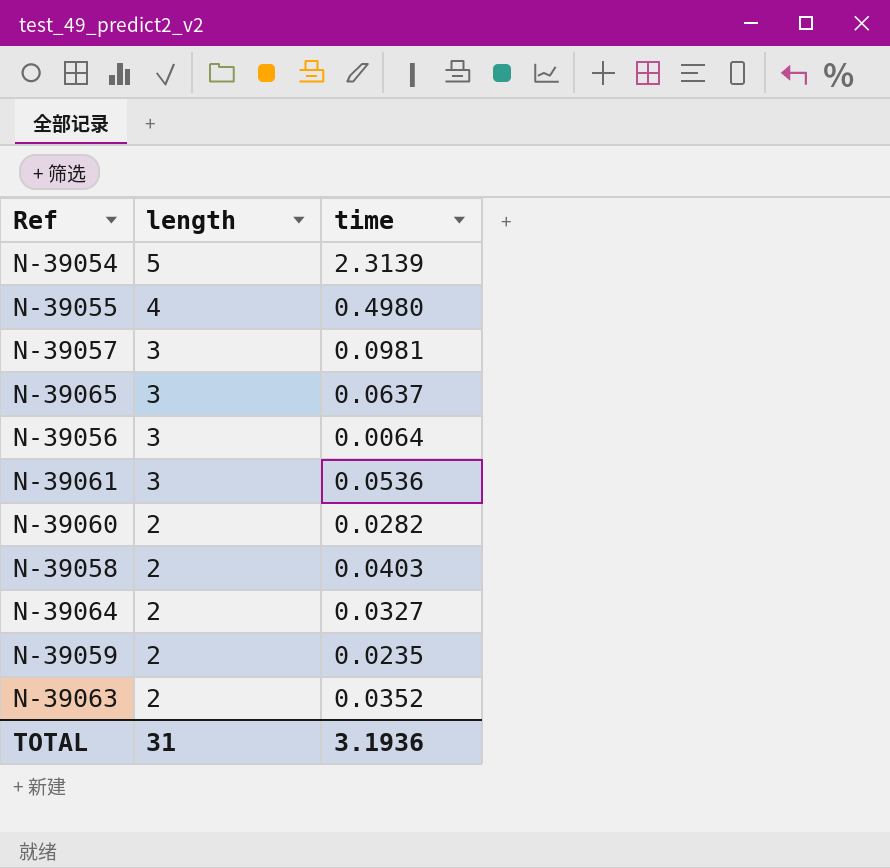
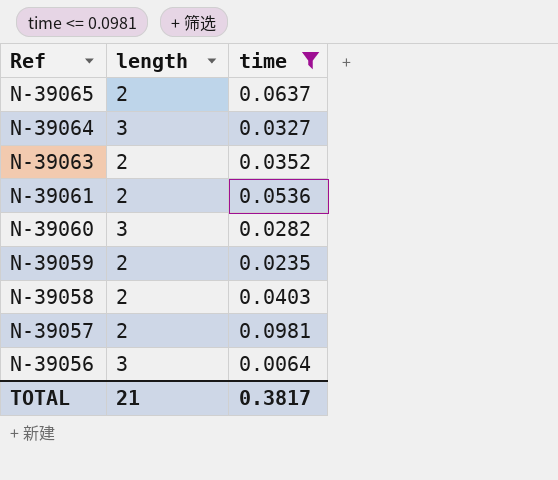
filter: none -> time <= 0.0981
row order: length descending -> Ref descending
N-39065 | length: 3 -> 2
N-39064 | length: 2 -> 3
N-39061 | length: 3 -> 2
N-39060 | length: 2 -> 3
N-39057 | length: 3 -> 2
TOTAL | length: 31 -> 21
TOTAL | time: 3.1936 -> 0.3817

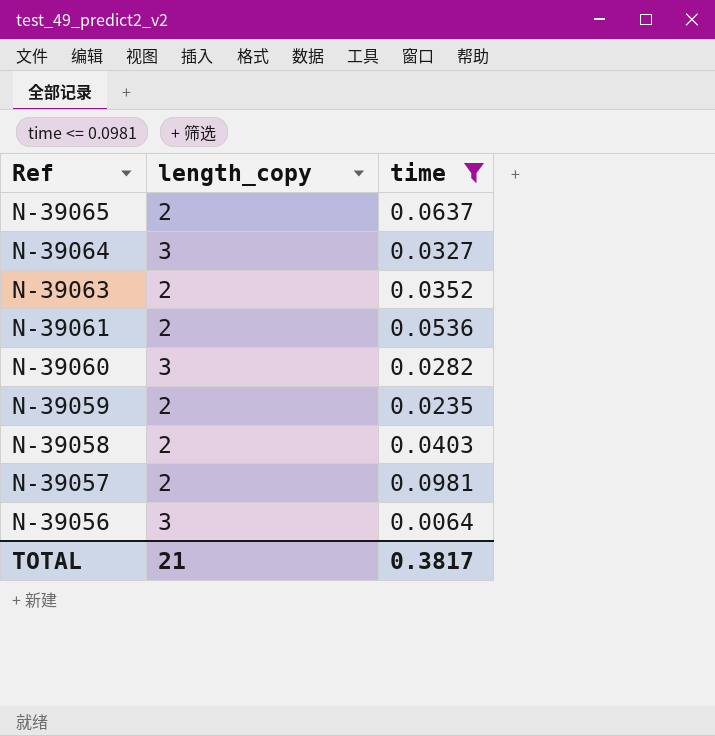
column name: length -> length_copy

